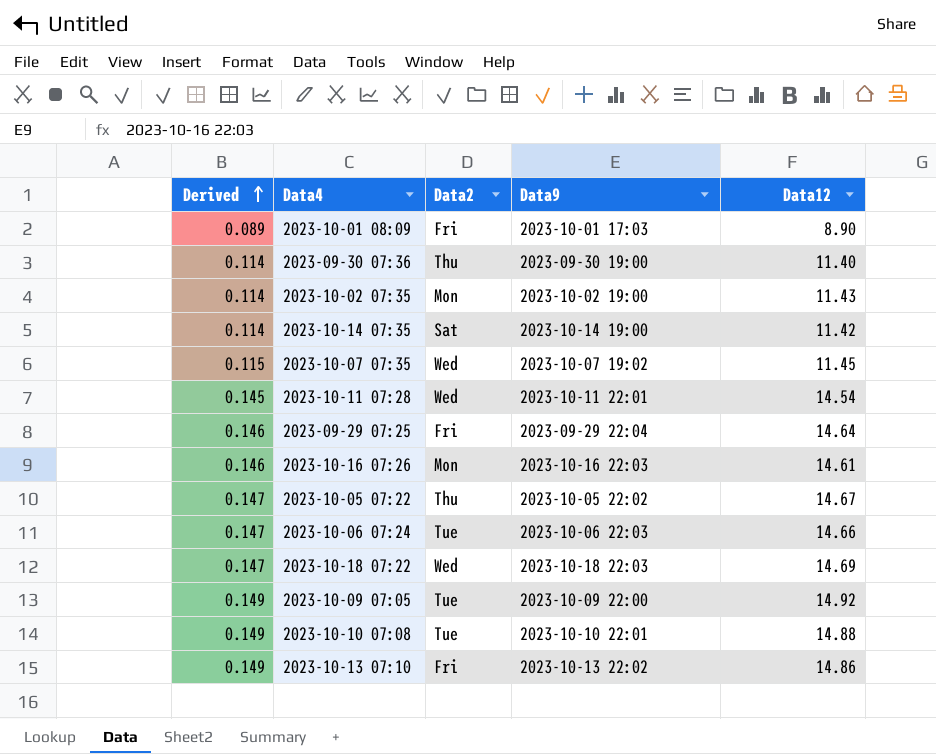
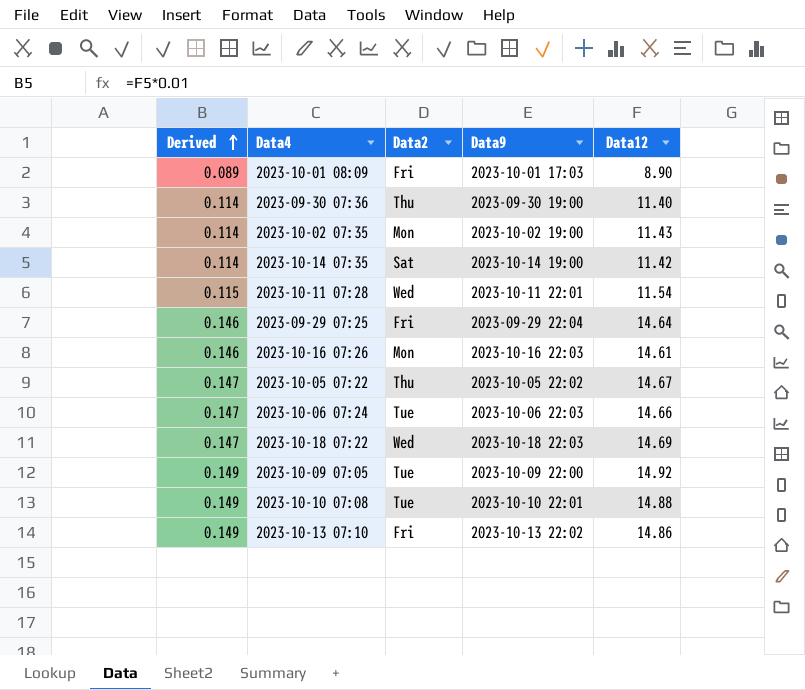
row 2023-10-07 07:35: 0.115 | Wed | 2023-10-07 19:02 | 11.45 -> none
2023-10-11 07:28 | Derived: 0.145 -> 0.115
2023-10-11 07:28 | Data12: 14.54 -> 11.54

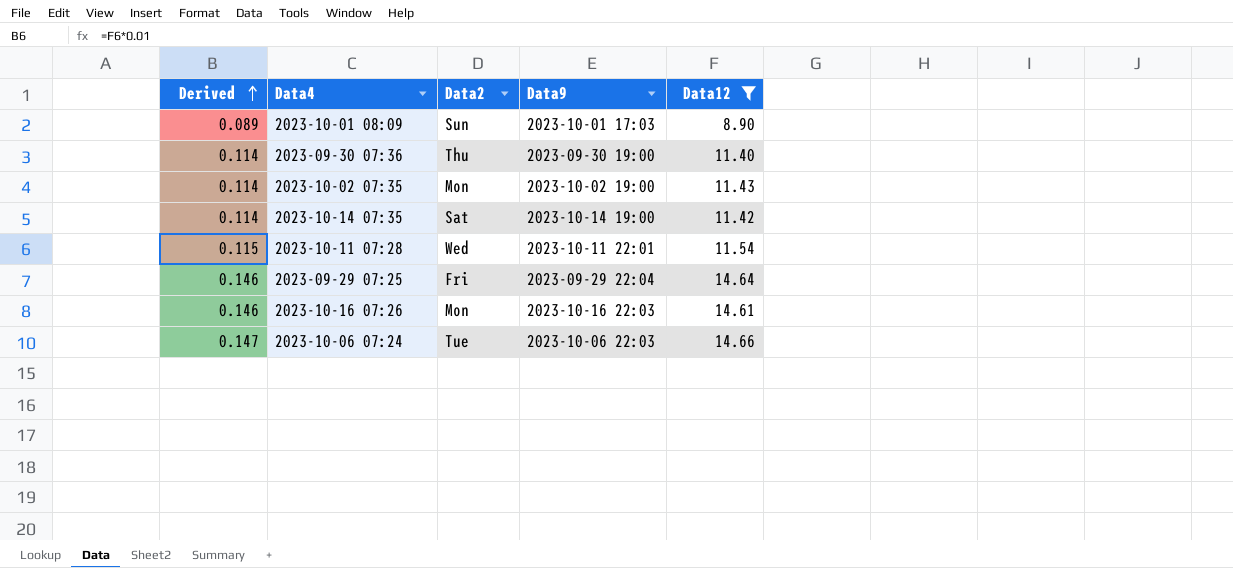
filter: none -> Data12 <= 14.66
2023-10-01 08:09 | Data2: Fri -> Sun

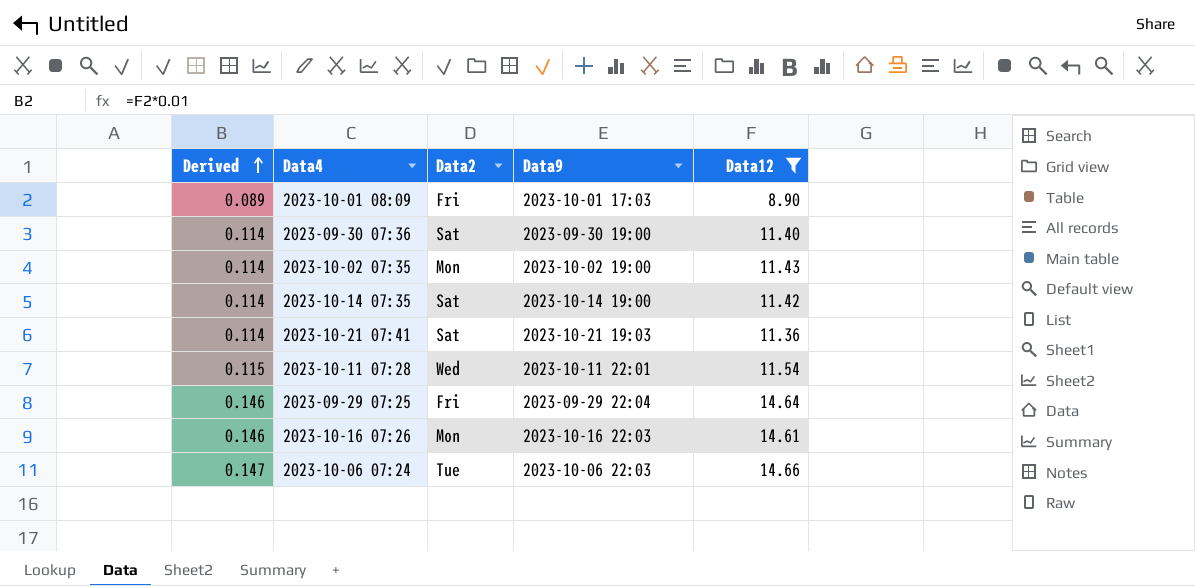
2023-10-01 08:09 | Data2: Sun -> Fri
2023-09-30 07:36 | Data2: Thu -> Sat
row 2023-10-21 07:41: none -> 0.114 | Sat | 2023-10-21 19:03 | 11.36

